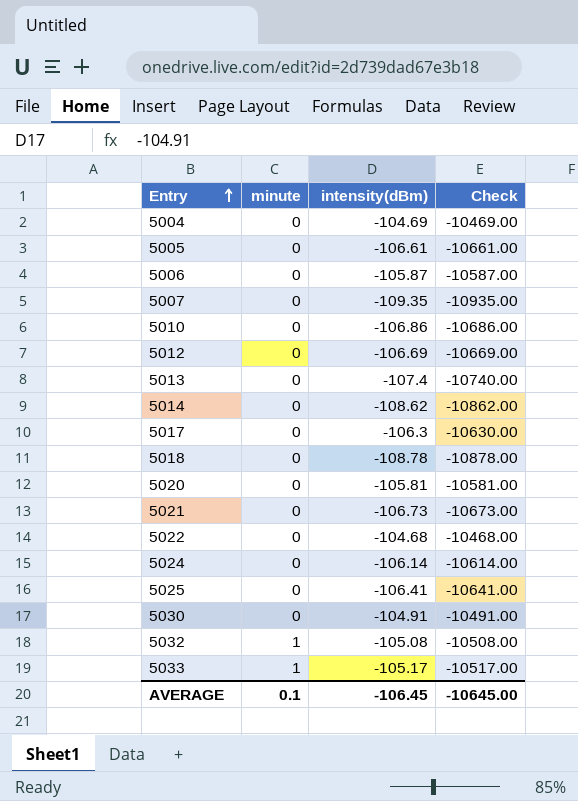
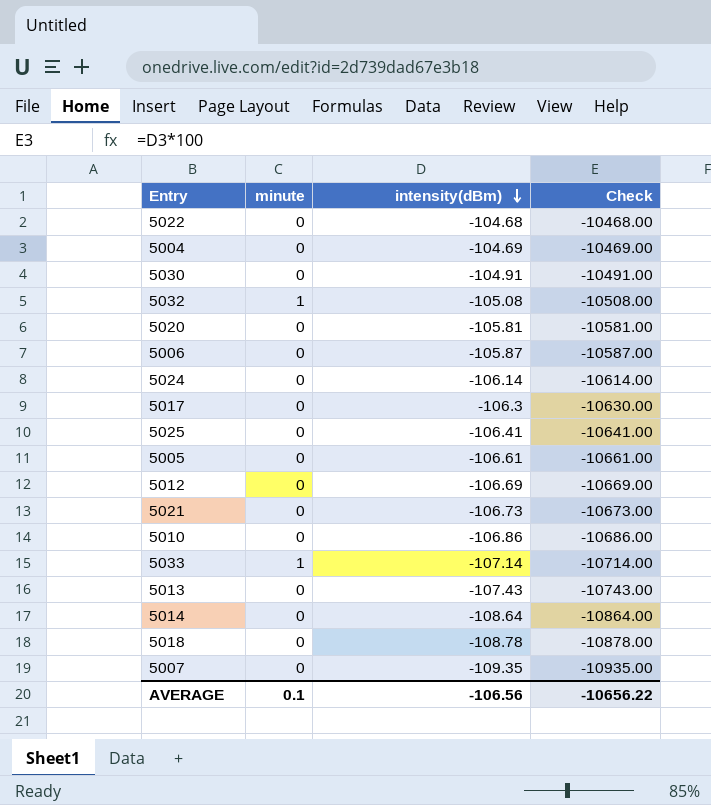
row order: Entry ascending -> intensity(dBm) descending
5033 | intensity(dBm): -105.17 -> -107.14
5033 | Check: -10517.00 -> -10714.00
5013 | intensity(dBm): -107.4 -> -107.43
5013 | Check: -10740.00 -> -10743.00
5014 | intensity(dBm): -108.62 -> -108.64
5014 | Check: -10862.00 -> -10864.00
AVERAGE | intensity(dBm): -106.45 -> -106.56
AVERAGE | Check: -10645.00 -> -10656.22

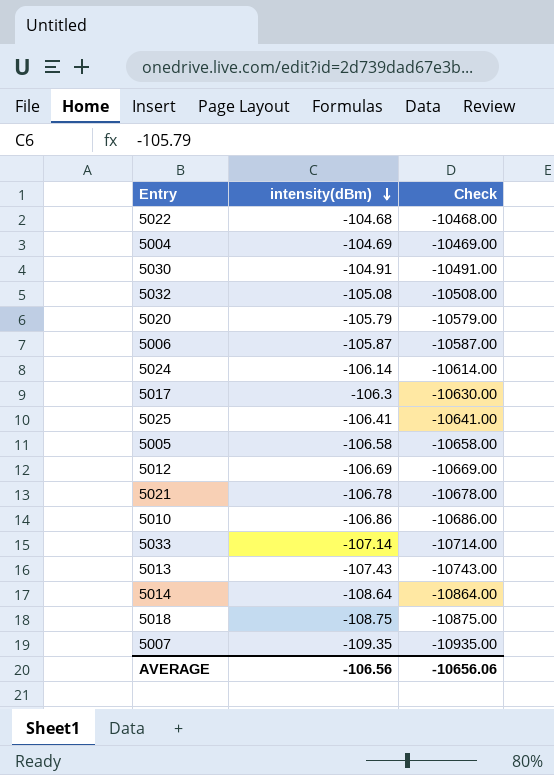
column minute | position: 2 -> none
5020 | intensity(dBm): -105.81 -> -105.79
5020 | Check: -10581.00 -> -10579.00
5005 | intensity(dBm): -106.61 -> -106.58
5005 | Check: -10661.00 -> -10658.00
5021 | intensity(dBm): -106.73 -> -106.78
5021 | Check: -10673.00 -> -10678.00
5018 | intensity(dBm): -108.78 -> -108.75
5018 | Check: -10878.00 -> -10875.00
AVERAGE | Check: -10656.22 -> -10656.06

